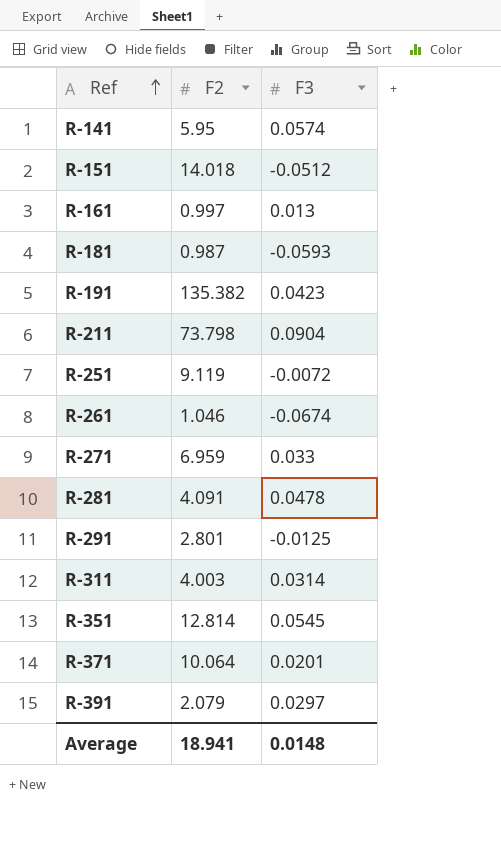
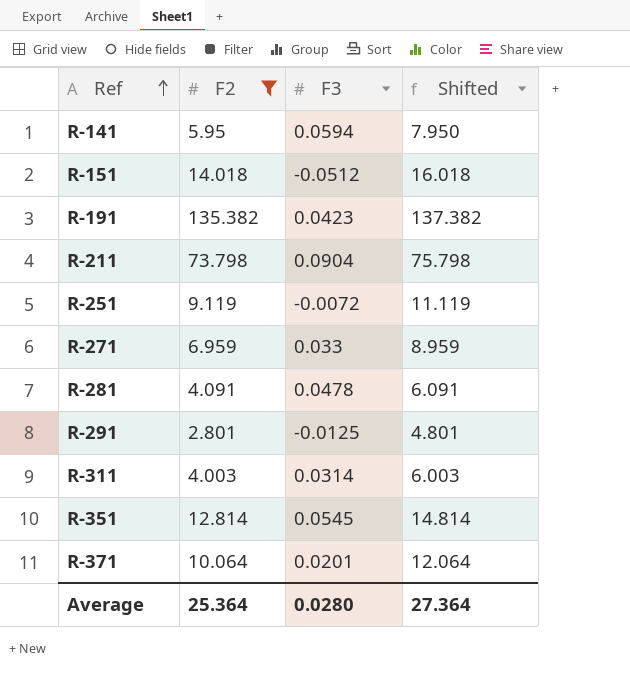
filter: none -> F2 >= 2.801
column Shifted | formula: none -> [F2] + 2
R-141 | F3: 0.0574 -> 0.0594
Average | F2: 18.941 -> 25.364
Average | F3: 0.0148 -> 0.0280

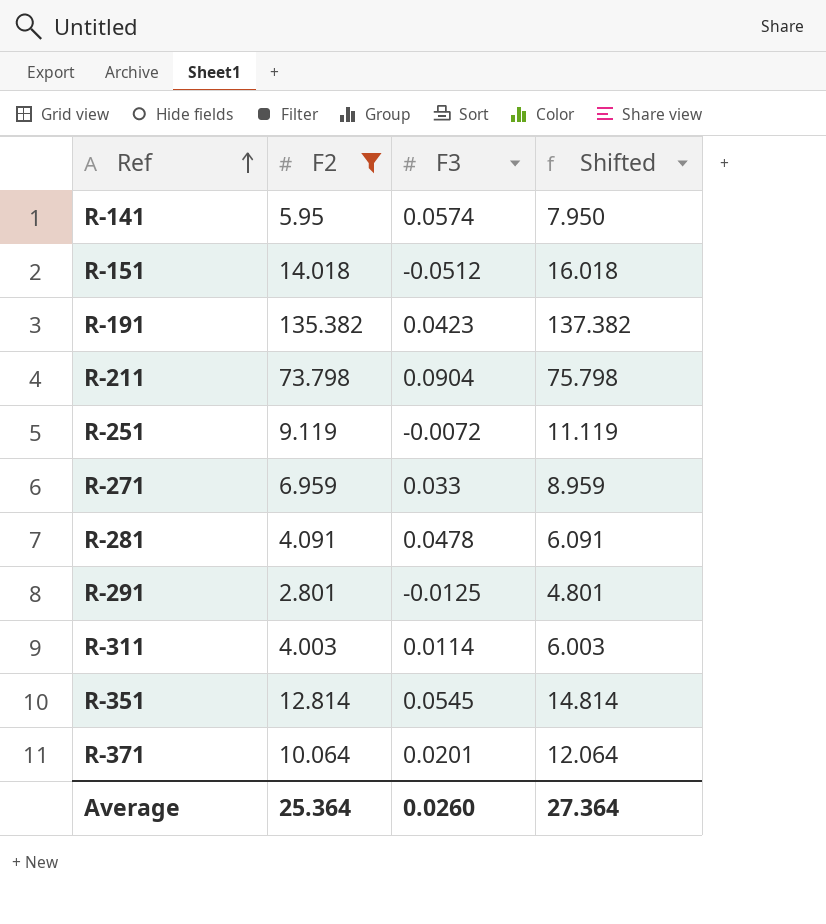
R-141 | F3: 0.0594 -> 0.0574
R-311 | F3: 0.0314 -> 0.0114
Average | F3: 0.0280 -> 0.0260

